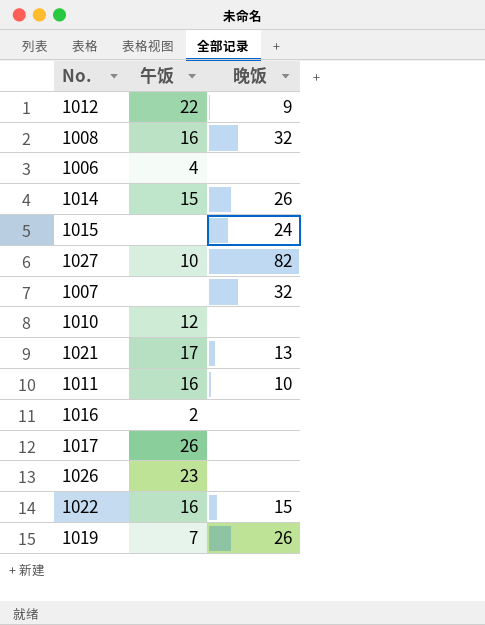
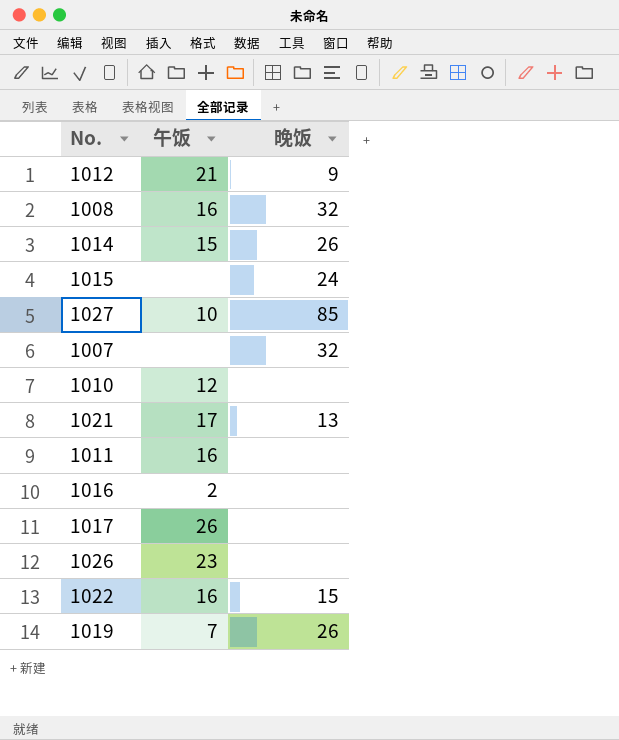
row 1006: 4 | none -> none
1012 | 午饭: 22 -> 21
1027 | 晚饭: 82 -> 85
1011 | 晚饭: 10 -> none

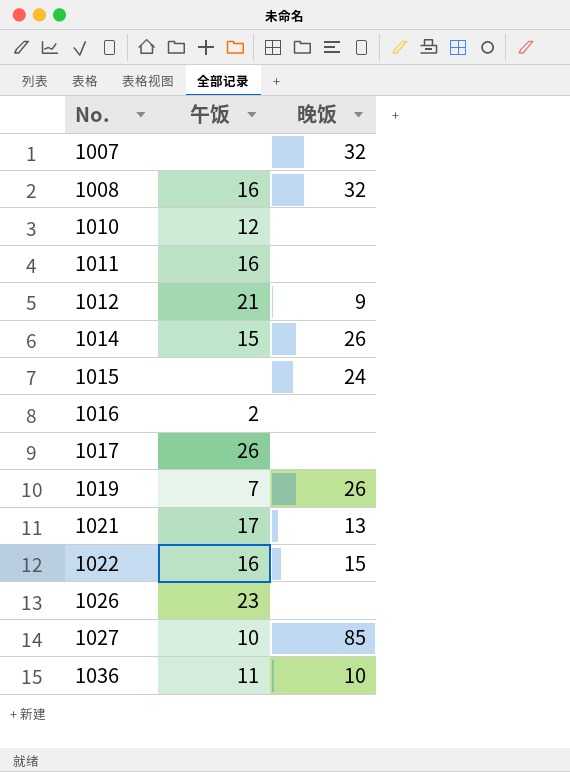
row order: none -> No. ascending
row 1036: none -> 11 | 10

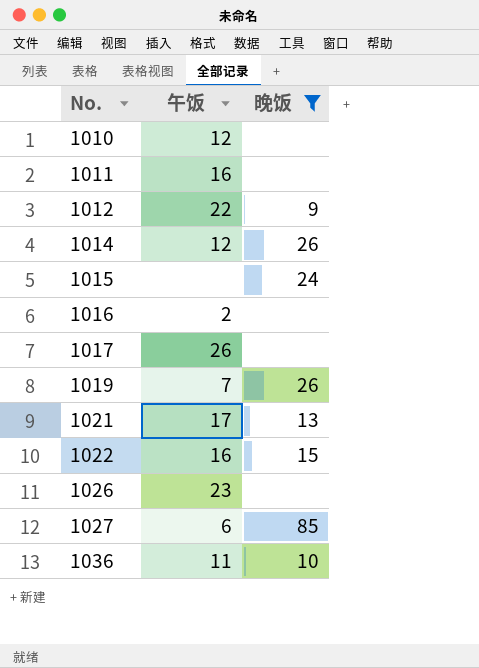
filter: none -> 晚饭 != 32
1012 | 午饭: 21 -> 22
1014 | 午饭: 15 -> 12
1027 | 午饭: 10 -> 6

